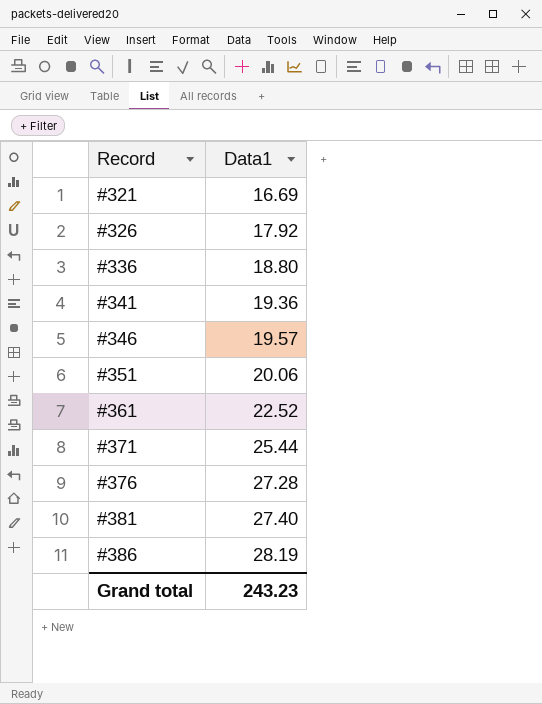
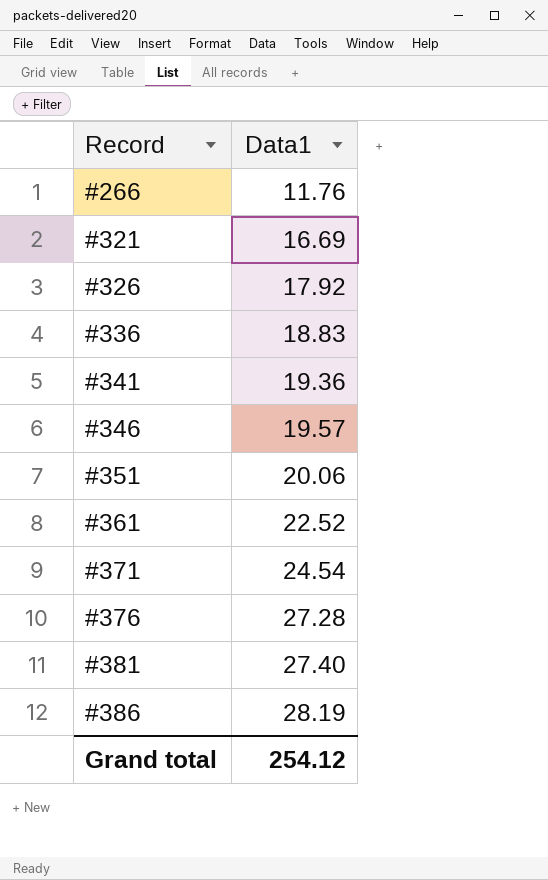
row #266: none -> 11.76
#336 | Data1: 18.80 -> 18.83
#371 | Data1: 25.44 -> 24.54
Grand total | Data1: 243.23 -> 254.12

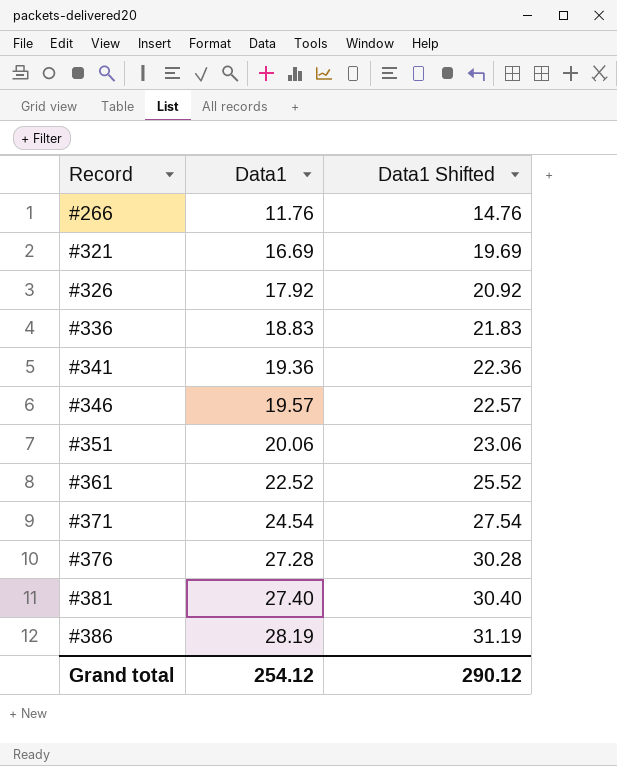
column Data1 Shifted | formula: none -> [Data1] + 3

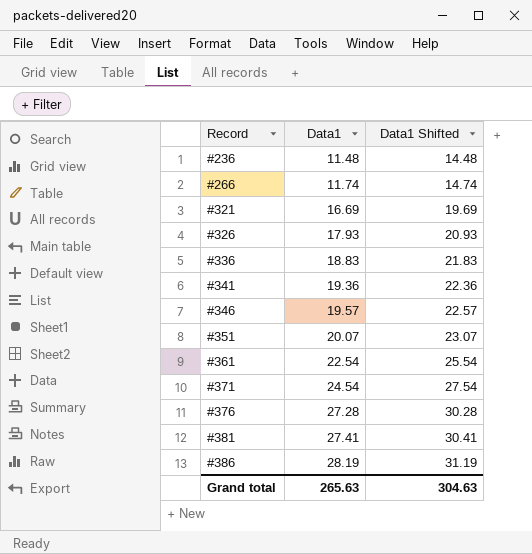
row #236: none -> 11.48 | 14.48
#266 | Data1: 11.76 -> 11.74
#266 | Data1 Shifted: 14.76 -> 14.74
#326 | Data1: 17.92 -> 17.93
#326 | Data1 Shifted: 20.92 -> 20.93
#351 | Data1: 20.06 -> 20.07
#351 | Data1 Shifted: 23.06 -> 23.07
#361 | Data1: 22.52 -> 22.54
#361 | Data1 Shifted: 25.52 -> 25.54
#381 | Data1: 27.40 -> 27.41
#381 | Data1 Shifted: 30.40 -> 30.41
Grand total | Data1: 254.12 -> 265.63
Grand total | Data1 Shifted: 290.12 -> 304.63

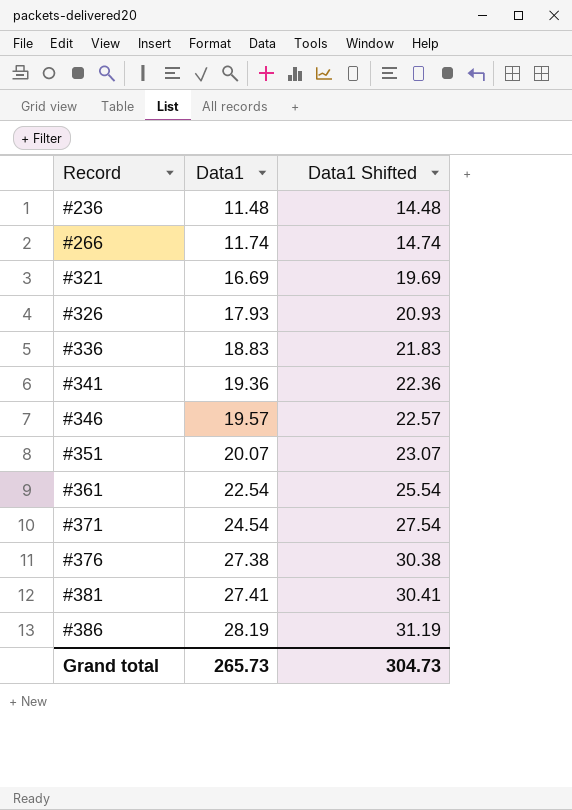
#376 | Data1: 27.28 -> 27.38
#376 | Data1 Shifted: 30.28 -> 30.38
Grand total | Data1: 265.63 -> 265.73
Grand total | Data1 Shifted: 304.63 -> 304.73

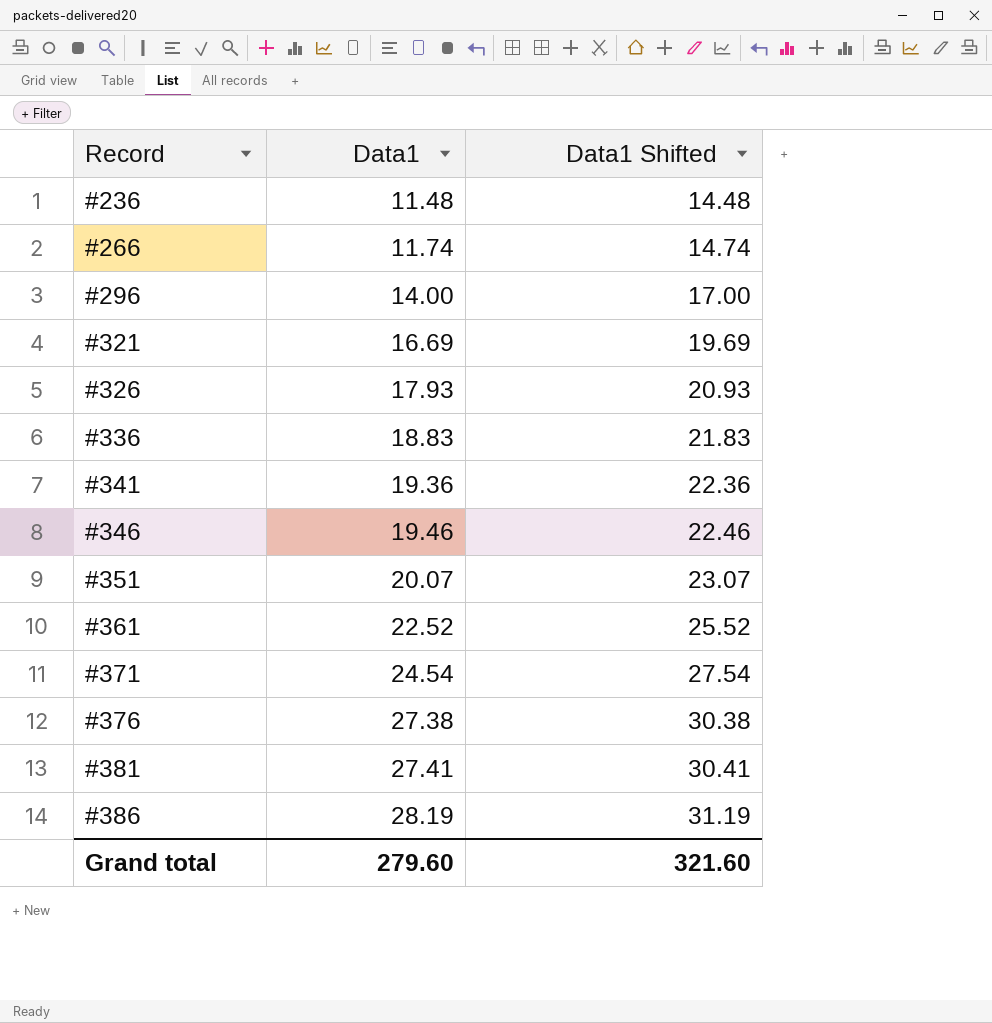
row #296: none -> 14.00 | 17.00
#346 | Data1: 19.57 -> 19.46
#346 | Data1 Shifted: 22.57 -> 22.46
#361 | Data1: 22.54 -> 22.52
#361 | Data1 Shifted: 25.54 -> 25.52
Grand total | Data1: 265.73 -> 279.60
Grand total | Data1 Shifted: 304.73 -> 321.60

